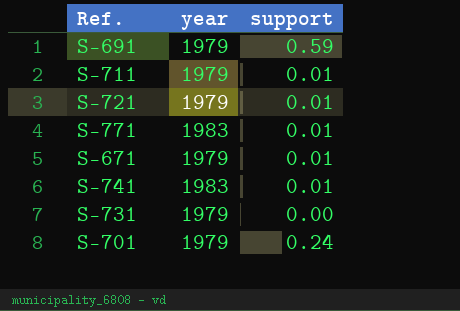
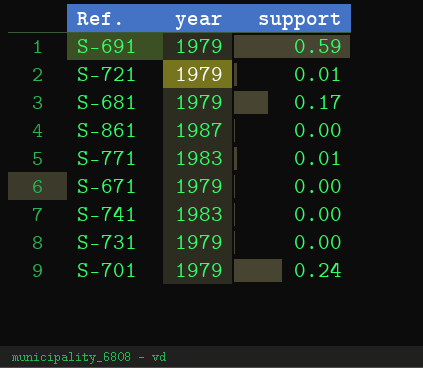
row S-711: 1979 | 0.01 -> none
row S-681: none -> 1979 | 0.17
row S-861: none -> 1987 | 0.00
S-671 | support: 0.01 -> 0.00
S-741 | support: 0.01 -> 0.00

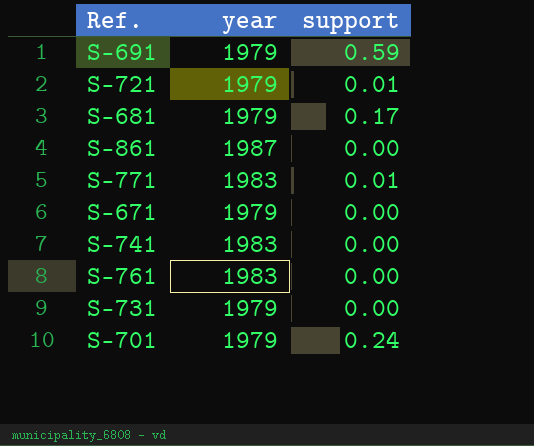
row S-761: none -> 1983 | 0.00

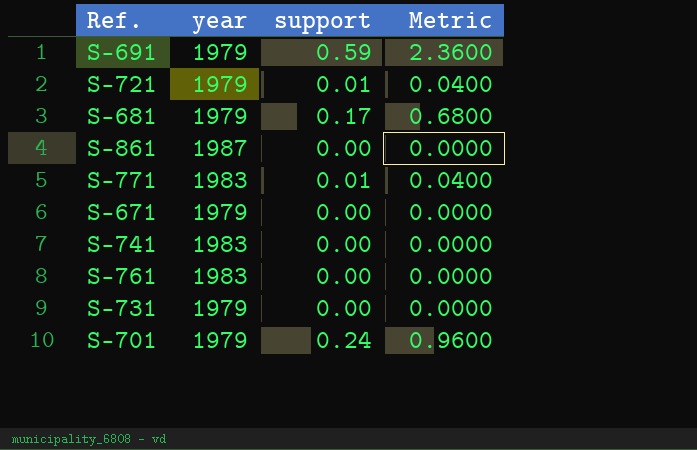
column Metric | formula: none -> [support] * 4

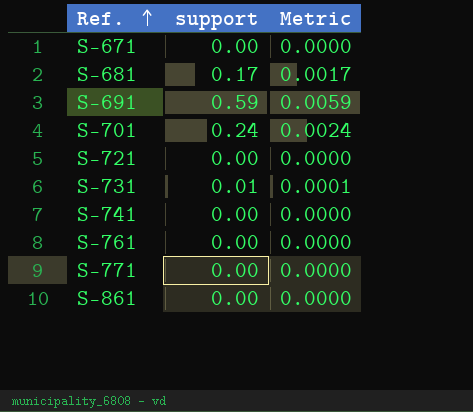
row order: none -> Ref. ascending
column year | position: 2 -> none
column Metric | formula: [support] * 4 -> [support] * 0.01
S-721 | support: 0.01 -> 0.00
S-731 | support: 0.00 -> 0.01
S-771 | support: 0.01 -> 0.00

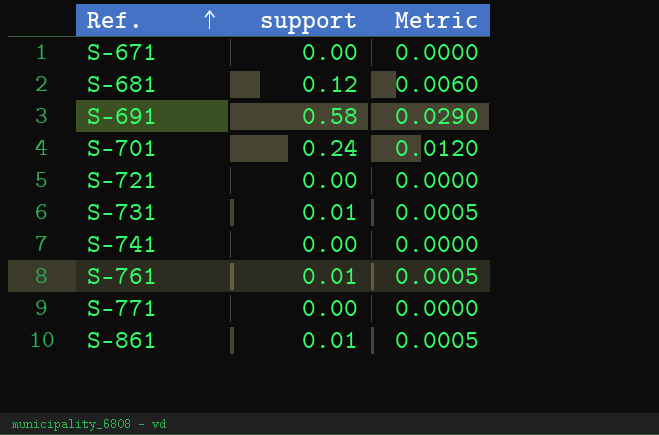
column Metric | formula: [support] * 0.01 -> [support] * 0.05
S-681 | support: 0.17 -> 0.12
S-691 | support: 0.59 -> 0.58
S-761 | support: 0.00 -> 0.01
S-861 | support: 0.00 -> 0.01

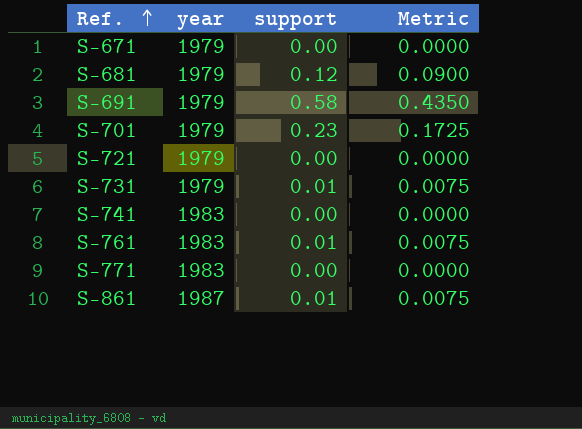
column year | position: none -> 2
column Metric | formula: [support] * 0.05 -> [support] * 0.75
S-701 | support: 0.24 -> 0.23

